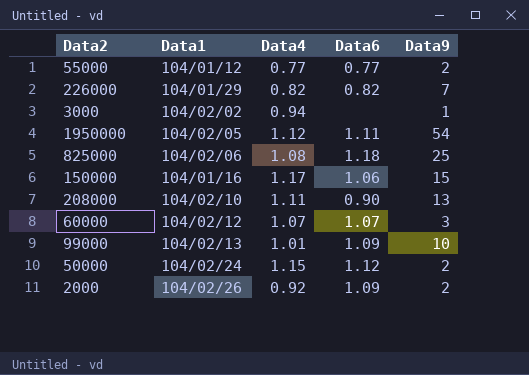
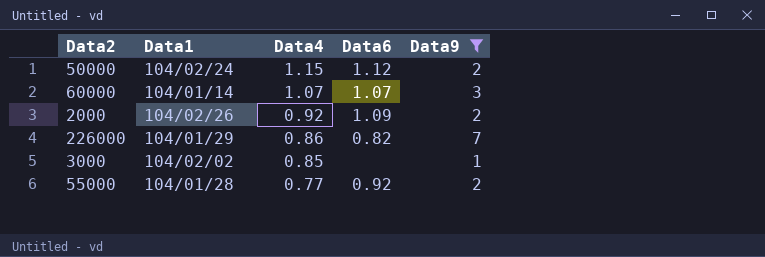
filter: none -> Data9 <= 7
row order: none -> Data4 descending
60000 | Data1: 104/02/12 -> 104/01/14
226000 | Data4: 0.82 -> 0.86
3000 | Data4: 0.94 -> 0.85
55000 | Data1: 104/01/12 -> 104/01/28
55000 | Data6: 0.77 -> 0.92

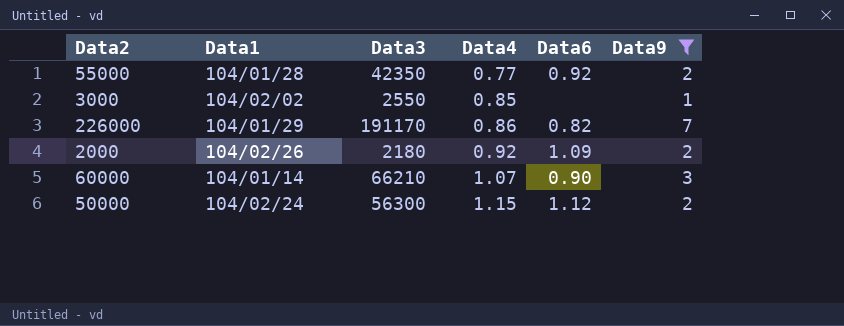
row order: Data4 descending -> Data4 ascending
column Data3 | position: none -> 3
60000 | Data6: 1.07 -> 0.90

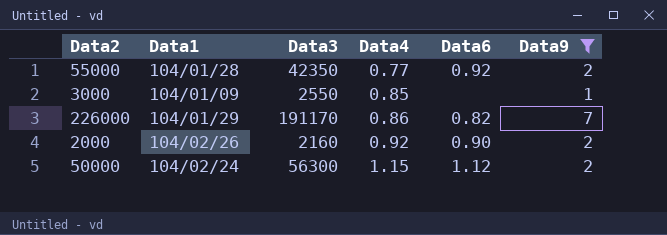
row 60000: 104/01/14 | 66210 | 1.07 | 0.90 | 3 -> none
3000 | Data1: 104/02/02 -> 104/01/09
2000 | Data3: 2180 -> 2160
2000 | Data6: 1.09 -> 0.90

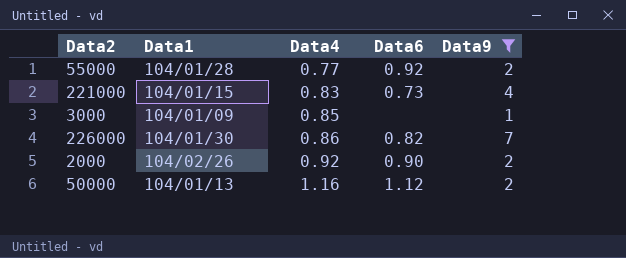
column Data3 | position: 3 -> none
row 221000: none -> 104/01/15 | 0.83 | 0.73 | 4
226000 | Data1: 104/01/29 -> 104/01/30
50000 | Data1: 104/02/24 -> 104/01/13
50000 | Data4: 1.15 -> 1.16

